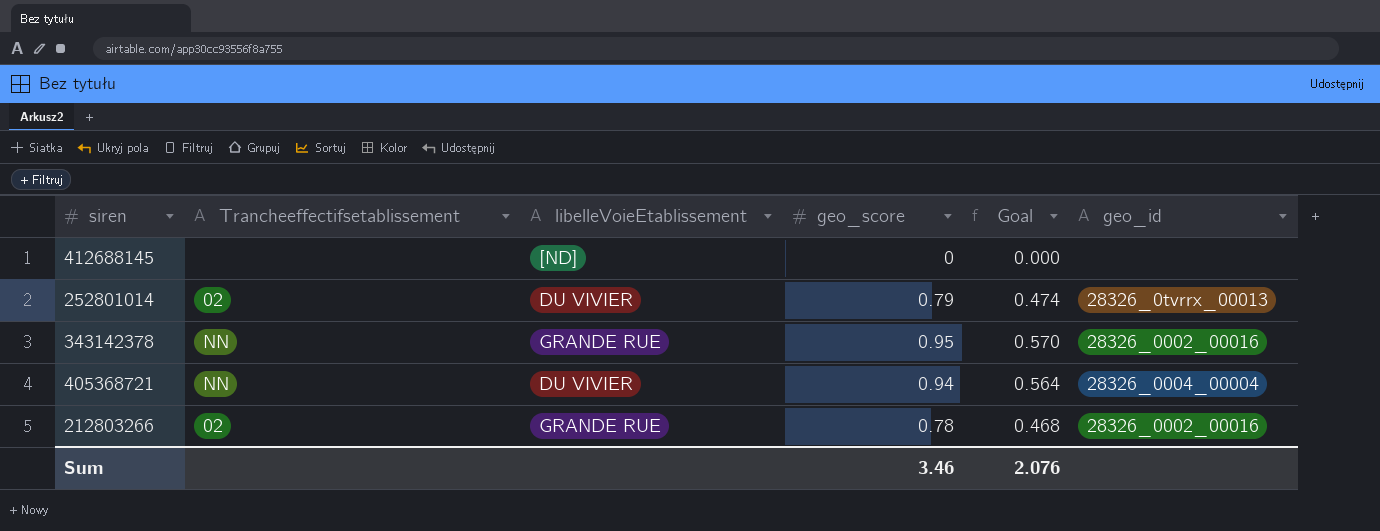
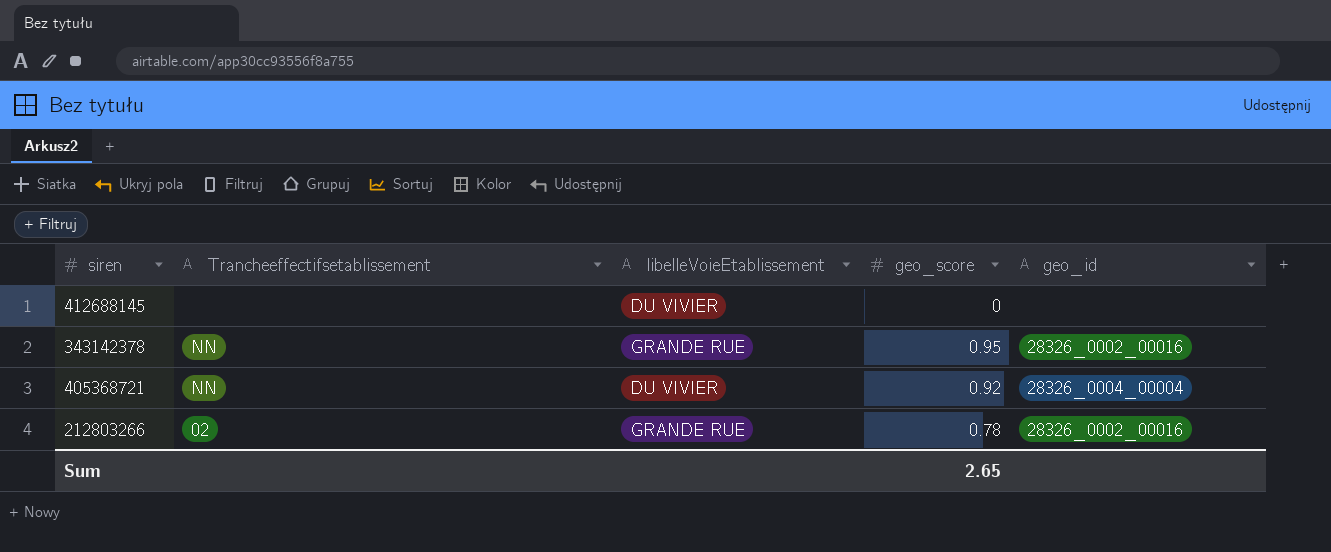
column Goal | formula: [geo_score] * 0.6 -> none
row 252801014: 02 | DU VIVIER | 0.79 | 0.474 | 28326_0tvrrx_00013 -> none
412688145 | libelleVoieEtablissement: [ND] -> DU VIVIER
405368721 | geo_score: 0.94 -> 0.92
Sum | geo_score: 3.46 -> 2.65

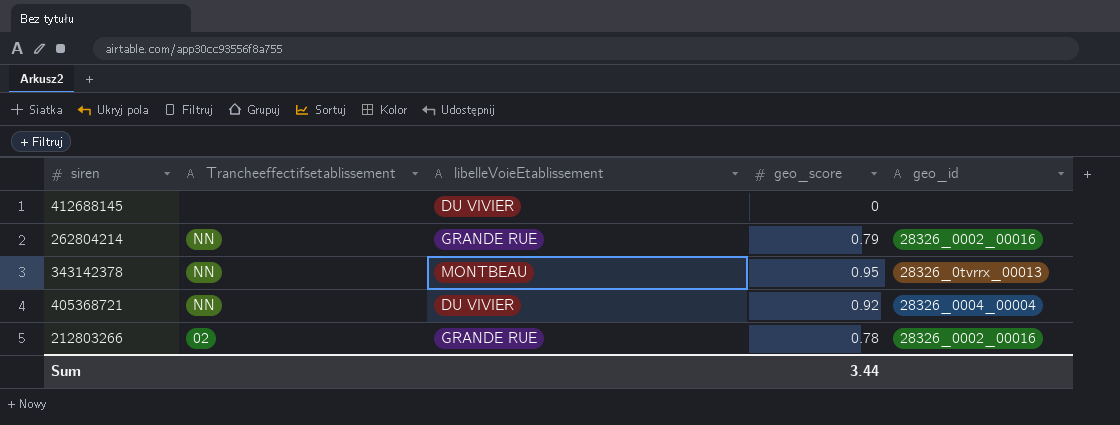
row 262804214: none -> NN | GRANDE RUE | 0.79 | 28326_0002_00016
343142378 | libelleVoieEtablissement: GRANDE RUE -> MONTBEAU
343142378 | geo_id: 28326_0002_00016 -> 28326_0tvrrx_00013
Sum | geo_score: 2.65 -> 3.44

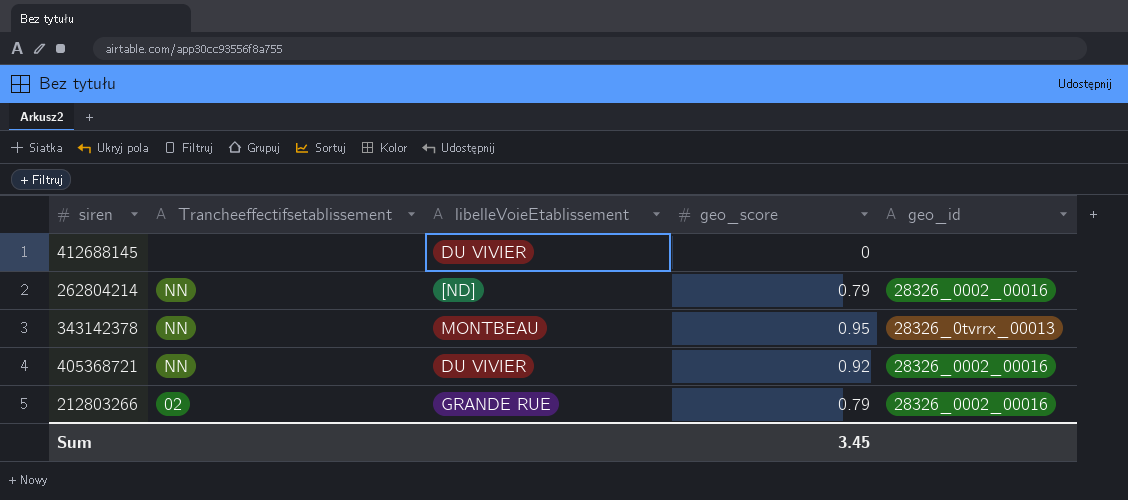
262804214 | libelleVoieEtablissement: GRANDE RUE -> [ND]
405368721 | geo_id: 28326_0004_00004 -> 28326_0002_00016
212803266 | geo_score: 0.78 -> 0.79
Sum | geo_score: 3.44 -> 3.45

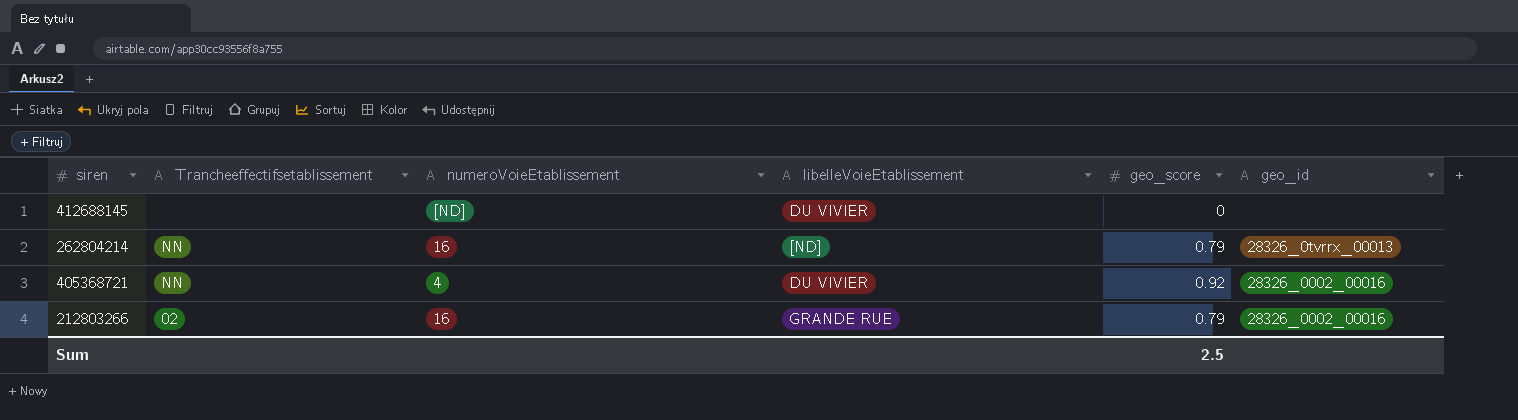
column numeroVoieEtablissement | position: none -> 3
row 343142378: NN | MONTBEAU | 0.95 | 28326_0tvrrx_00013 -> none
262804214 | geo_id: 28326_0002_00016 -> 28326_0tvrrx_00013
Sum | geo_score: 3.45 -> 2.5

